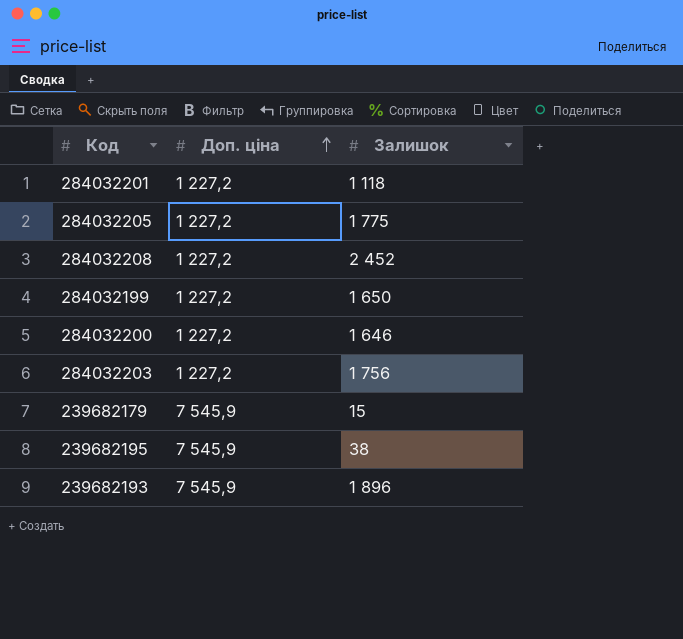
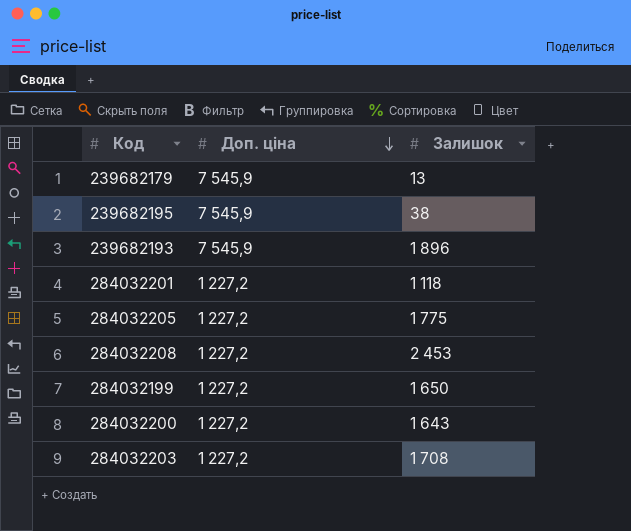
row order: Доп. ціна ascending -> Доп. ціна descending
239682179 | Залишок: 15 -> 13
284032208 | Залишок: 2 452 -> 2 453
284032200 | Залишок: 1 646 -> 1 643
284032203 | Залишок: 1 756 -> 1 708

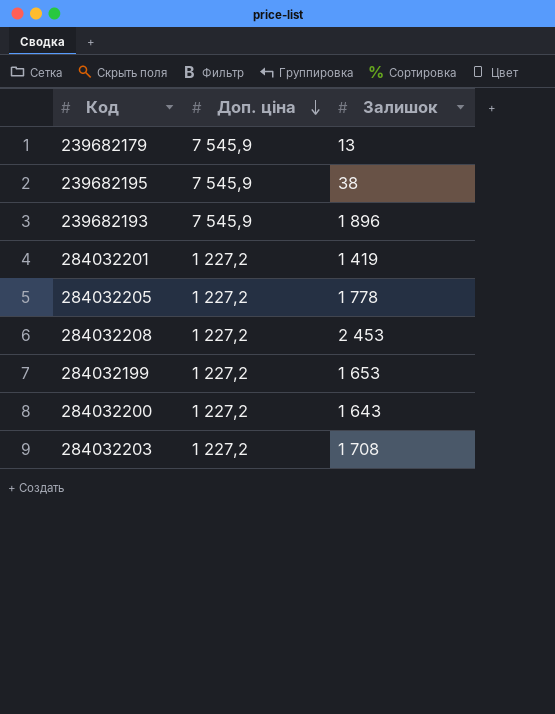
284032201 | Залишок: 1 118 -> 1 419
284032205 | Залишок: 1 775 -> 1 778
284032199 | Залишок: 1 650 -> 1 653

